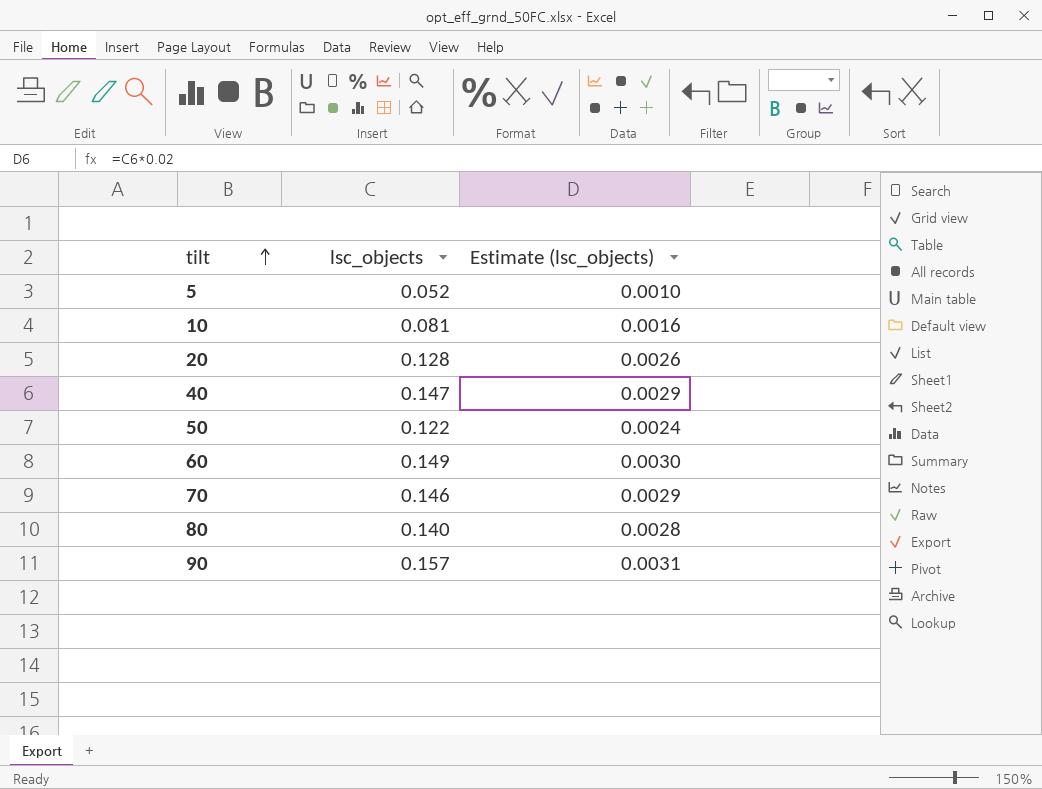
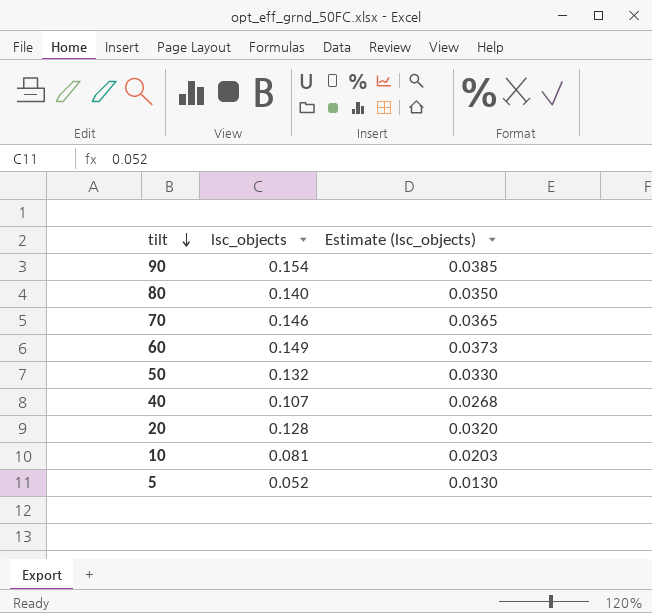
row order: tilt ascending -> tilt descending
column Estimate (lsc_objects) | formula: [lsc_objects] * 0.02 -> [lsc_objects] * 0.25
90 | lsc_objects: 0.157 -> 0.154
50 | lsc_objects: 0.122 -> 0.132
40 | lsc_objects: 0.147 -> 0.107

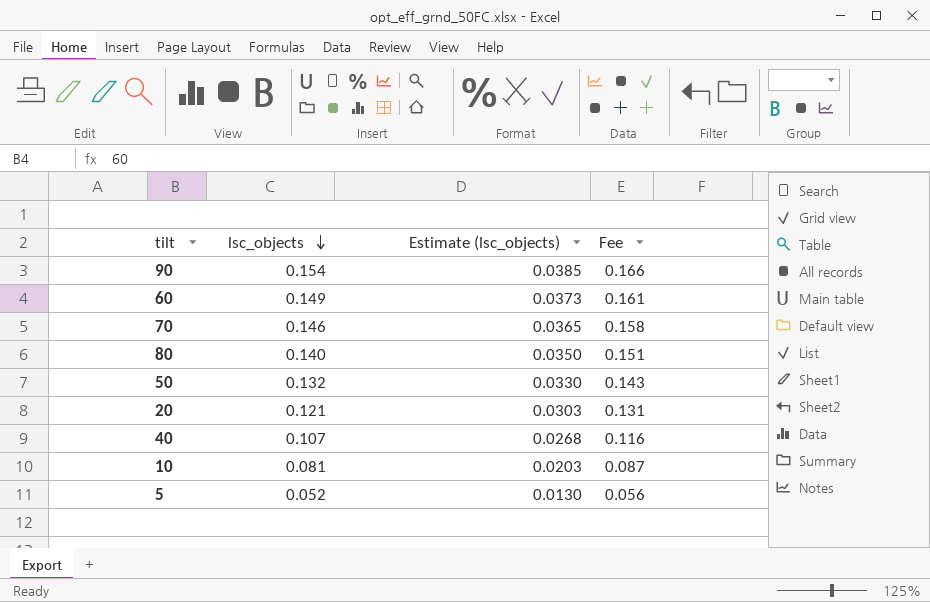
row order: tilt descending -> lsc_objects descending
column Fee | formula: none -> [lsc_objects] * 1.08
20 | lsc_objects: 0.128 -> 0.121
20 | Estimate (lsc_objects): 0.0320 -> 0.0303

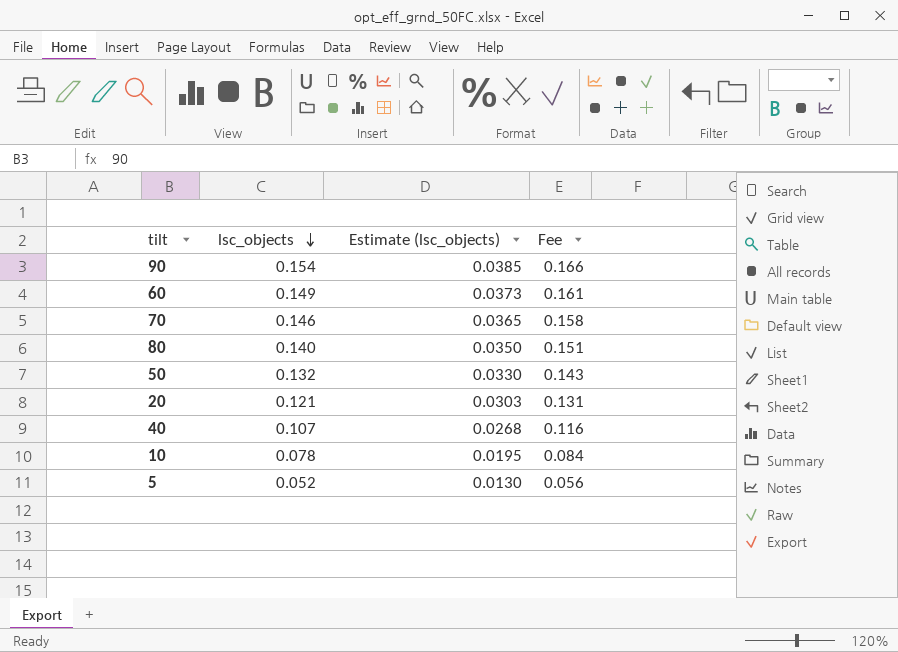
10 | lsc_objects: 0.081 -> 0.078
10 | Estimate (lsc_objects): 0.0203 -> 0.0195
10 | Fee: 0.087 -> 0.084

